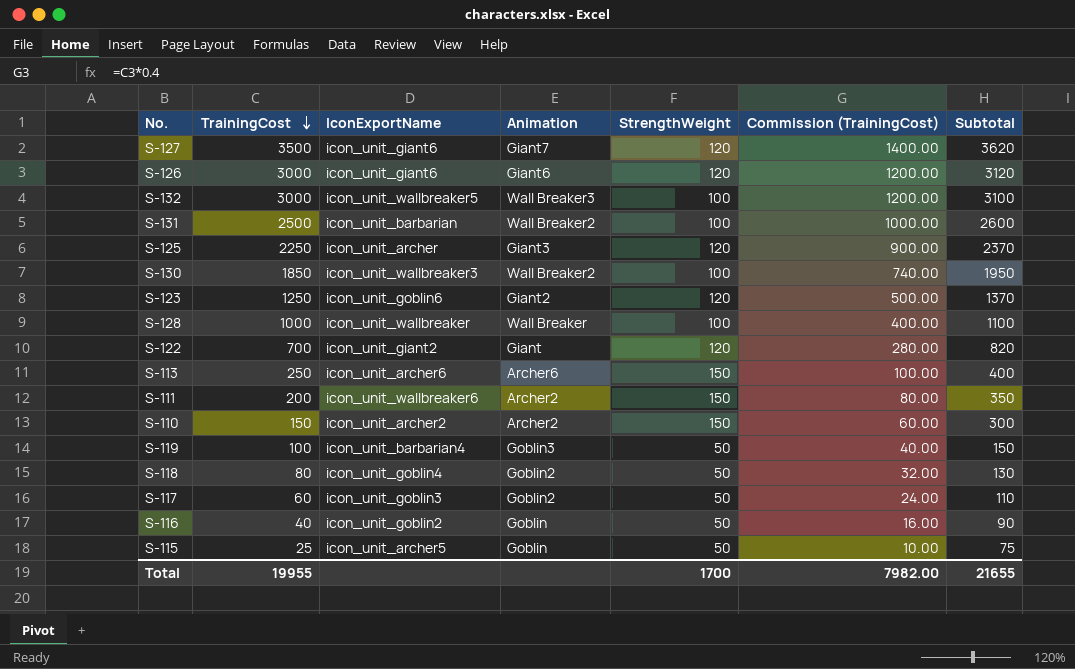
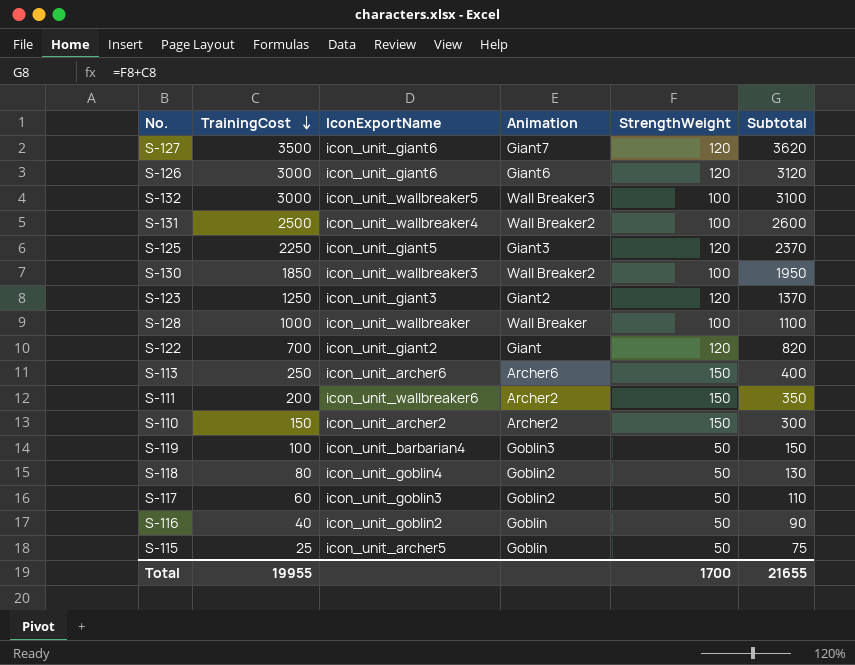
column Commission (TrainingCost) | formula: [TrainingCost] * 0.4 -> none
S-131 | IconExportName: icon_unit_barbarian -> icon_unit_wallbreaker4
S-125 | IconExportName: icon_unit_archer -> icon_unit_giant5
S-123 | IconExportName: icon_unit_goblin6 -> icon_unit_giant3

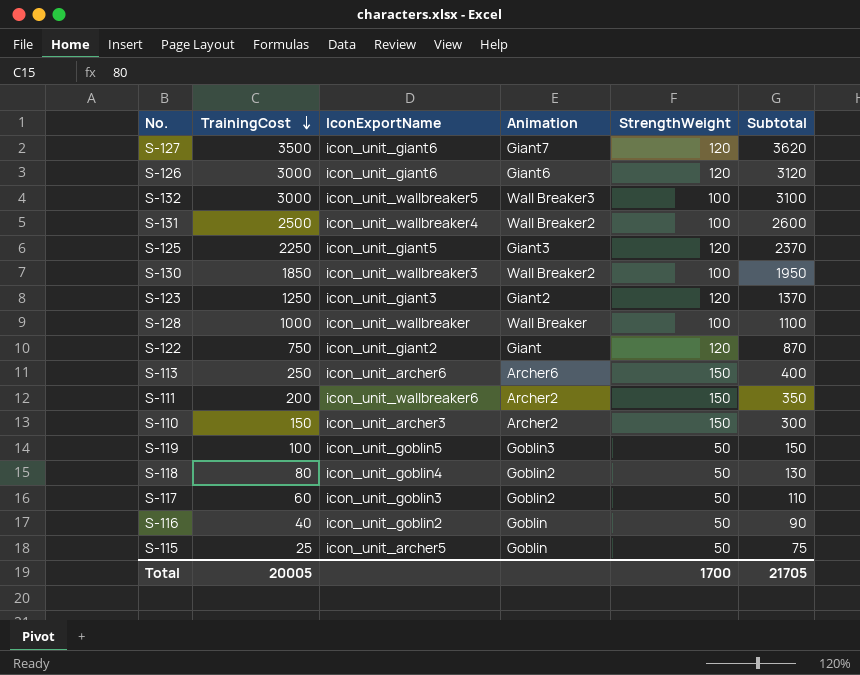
S-122 | TrainingCost: 700 -> 750
S-122 | Subtotal: 820 -> 870
S-110 | IconExportName: icon_unit_archer2 -> icon_unit_archer3
S-119 | IconExportName: icon_unit_barbarian4 -> icon_unit_goblin5
Total | TrainingCost: 19955 -> 20005
Total | Subtotal: 21655 -> 21705

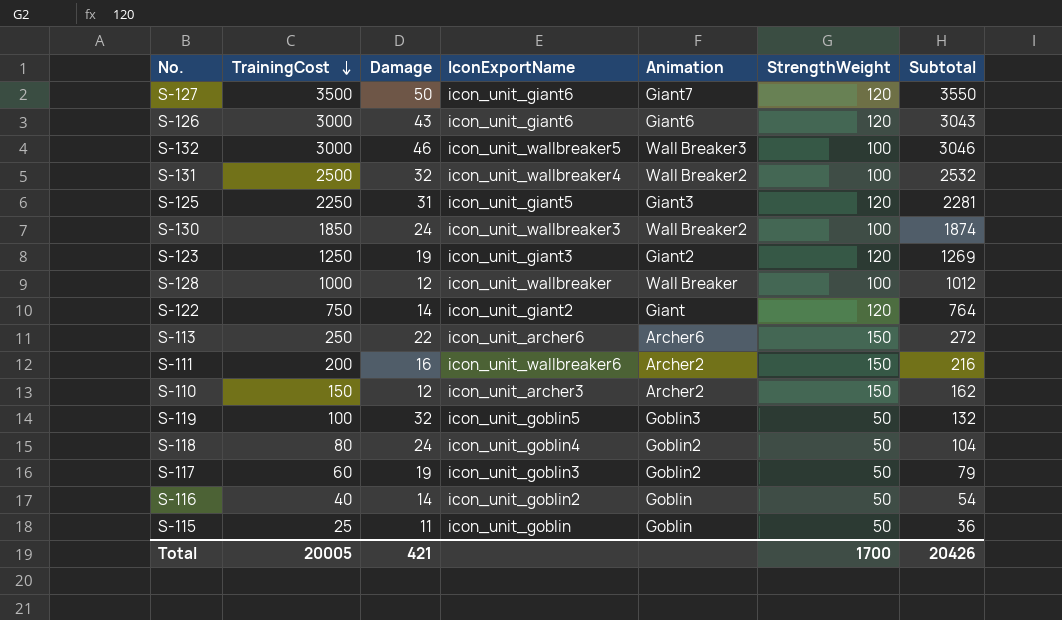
column Damage | position: none -> 3
column Subtotal | formula: [TrainingCost] + [StrengthWeight] -> [TrainingCost] + [Damage]
S-115 | IconExportName: icon_unit_archer5 -> icon_unit_goblin
Total | Subtotal: 21705 -> 20426

